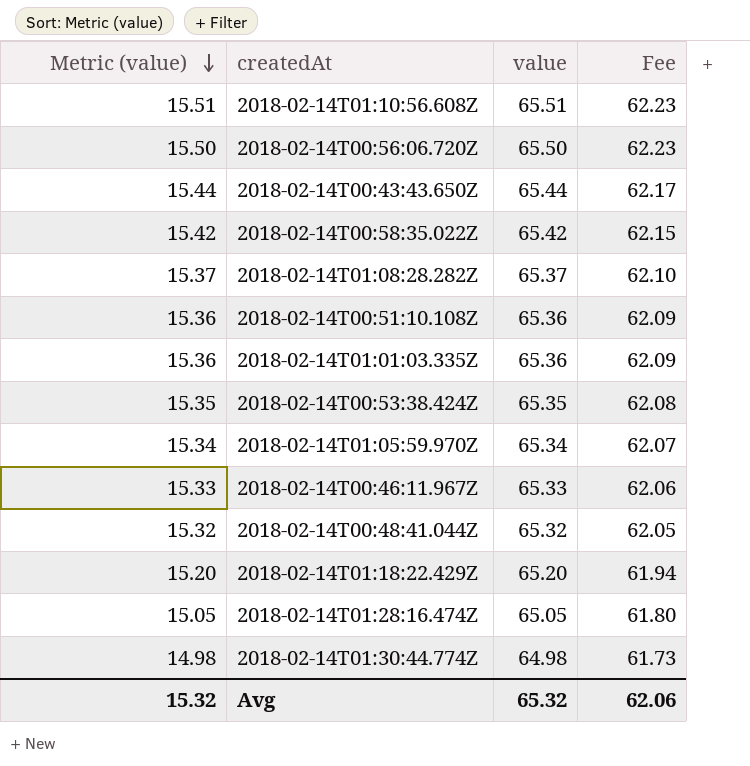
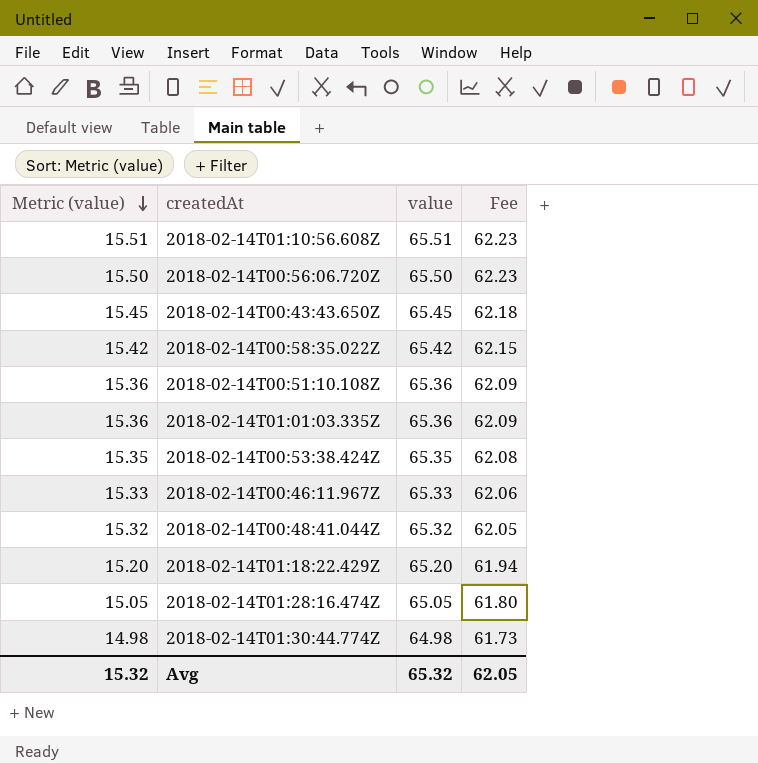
row 2018-02-14T01:08:28.282Z: 15.37 | 65.37 | 62.10 -> none
row 2018-02-14T01:05:59.970Z: 15.34 | 65.34 | 62.07 -> none
2018-02-14T00:43:43.650Z | Metric (value): 15.44 -> 15.45
2018-02-14T00:43:43.650Z | value: 65.44 -> 65.45
2018-02-14T00:43:43.650Z | Fee: 62.17 -> 62.18
Avg | Fee: 62.06 -> 62.05

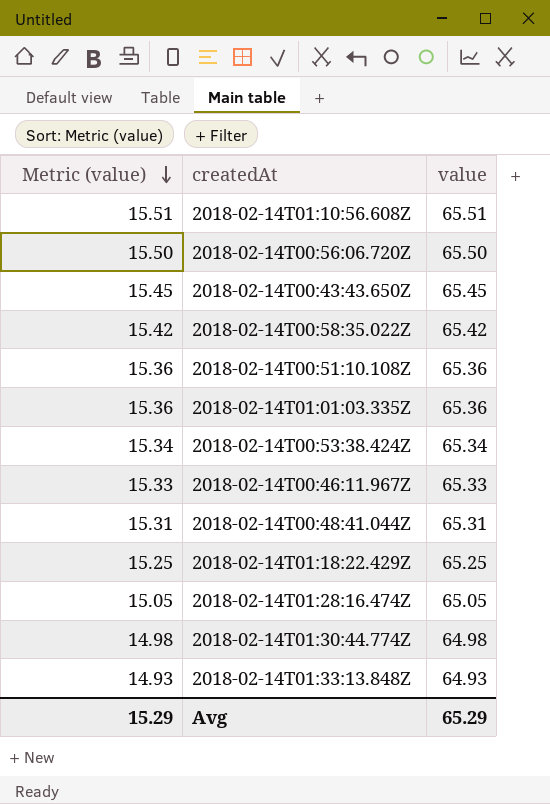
column Fee | formula: [value] * 0.95 -> none
2018-02-14T00:53:38.424Z | Metric (value): 15.35 -> 15.34
2018-02-14T00:53:38.424Z | value: 65.35 -> 65.34
2018-02-14T00:48:41.044Z | Metric (value): 15.32 -> 15.31
2018-02-14T00:48:41.044Z | value: 65.32 -> 65.31
2018-02-14T01:18:22.429Z | Metric (value): 15.20 -> 15.25
2018-02-14T01:18:22.429Z | value: 65.20 -> 65.25
row 2018-02-14T01:33:13.848Z: none -> 14.93 | 64.93
Avg | Metric (value): 15.32 -> 15.29
Avg | value: 65.32 -> 65.29

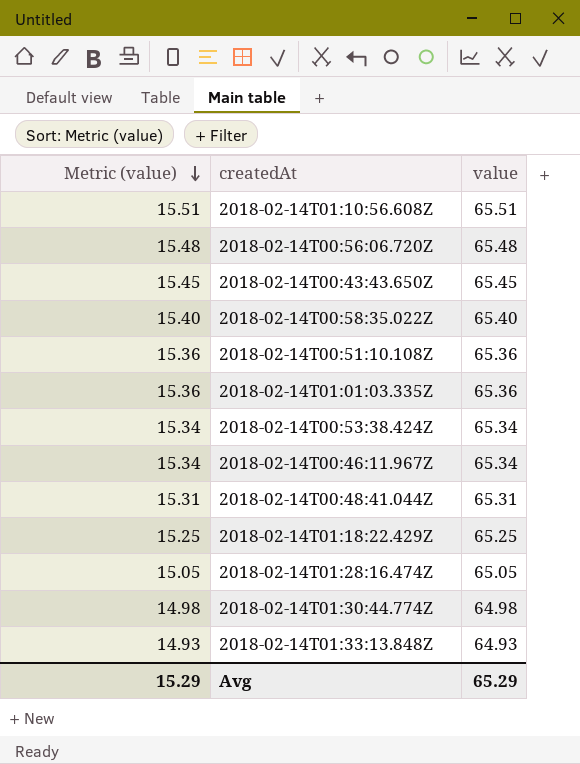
2018-02-14T00:56:06.720Z | Metric (value): 15.50 -> 15.48
2018-02-14T00:56:06.720Z | value: 65.50 -> 65.48
2018-02-14T00:58:35.022Z | Metric (value): 15.42 -> 15.40
2018-02-14T00:58:35.022Z | value: 65.42 -> 65.40
2018-02-14T00:46:11.967Z | Metric (value): 15.33 -> 15.34
2018-02-14T00:46:11.967Z | value: 65.33 -> 65.34

